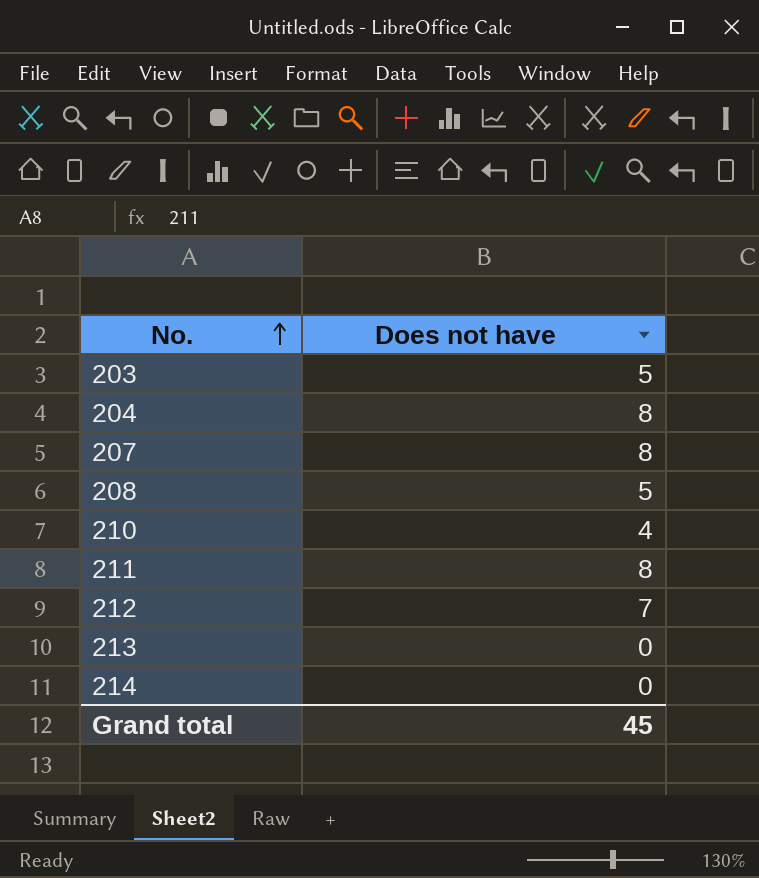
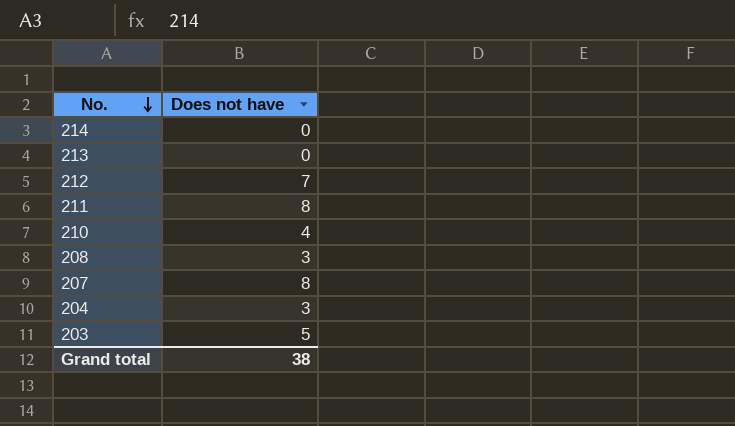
row order: No. ascending -> No. descending
208 | Does not have: 5 -> 3
204 | Does not have: 8 -> 3
Grand total | Does not have: 45 -> 38

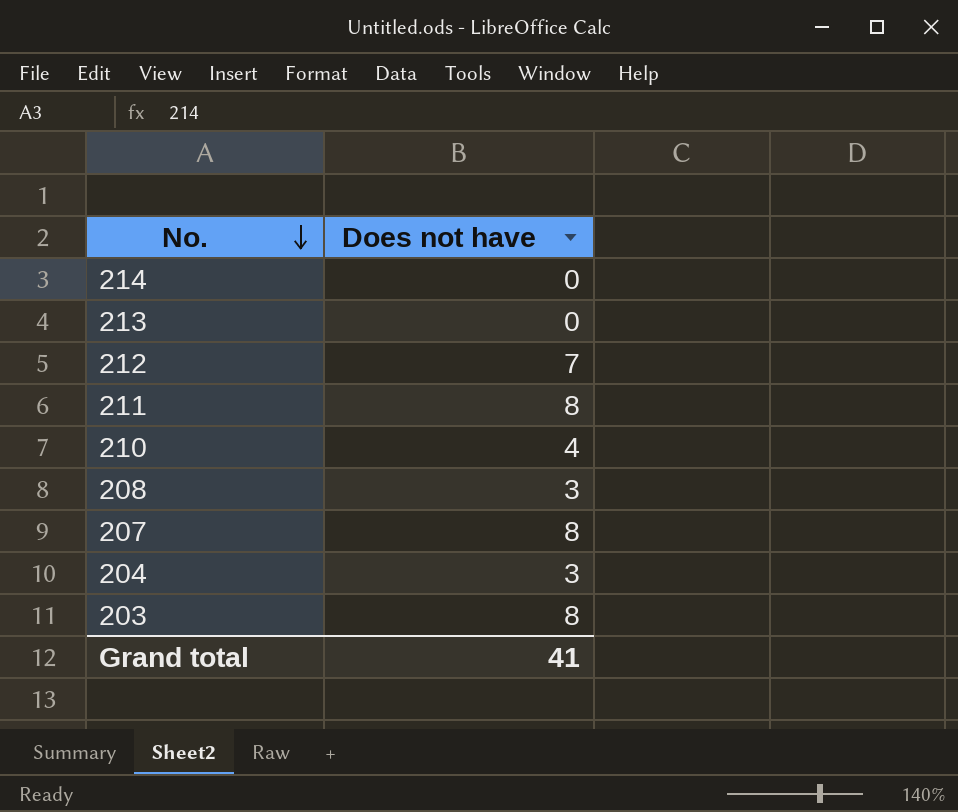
203 | Does not have: 5 -> 8
Grand total | Does not have: 38 -> 41

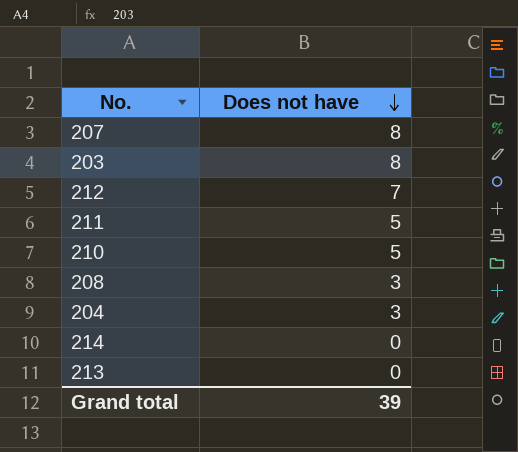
row order: No. descending -> Does not have descending
211 | Does not have: 8 -> 5
210 | Does not have: 4 -> 5
Grand total | Does not have: 41 -> 39

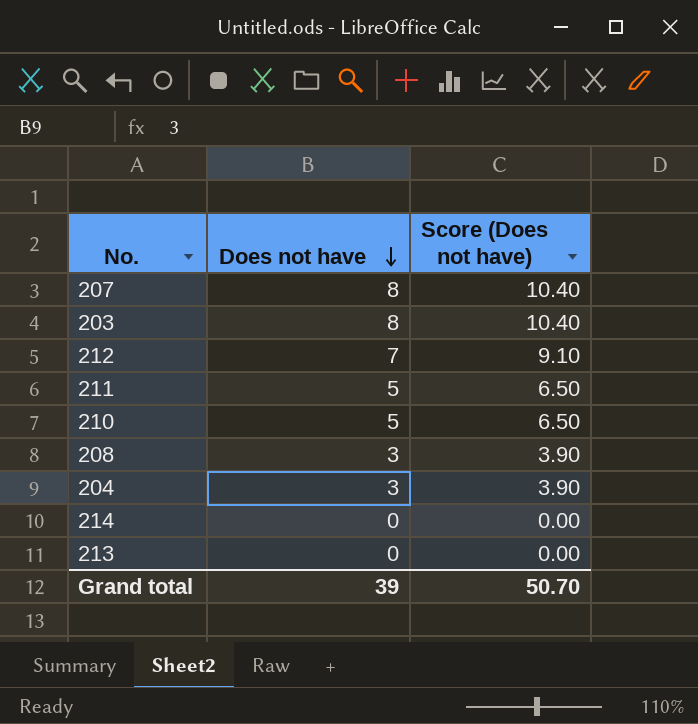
column Score (Does not have) | formula: none -> [Does not have] * 1.3

